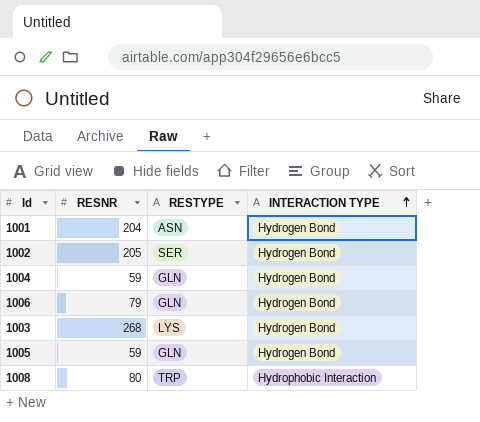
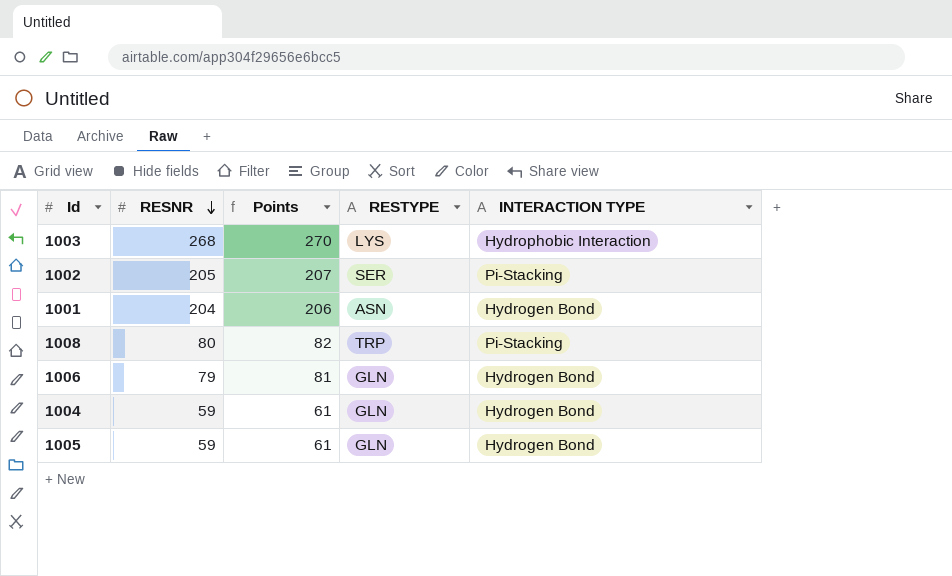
row order: INTERACTION TYPE ascending -> RESNR descending
column Points | formula: none -> [RESNR] + 2
1003 | INTERACTION TYPE: Hydrogen Bond -> Hydrophobic Interaction
1002 | INTERACTION TYPE: Hydrogen Bond -> Pi-Stacking
1008 | INTERACTION TYPE: Hydrophobic Interaction -> Pi-Stacking

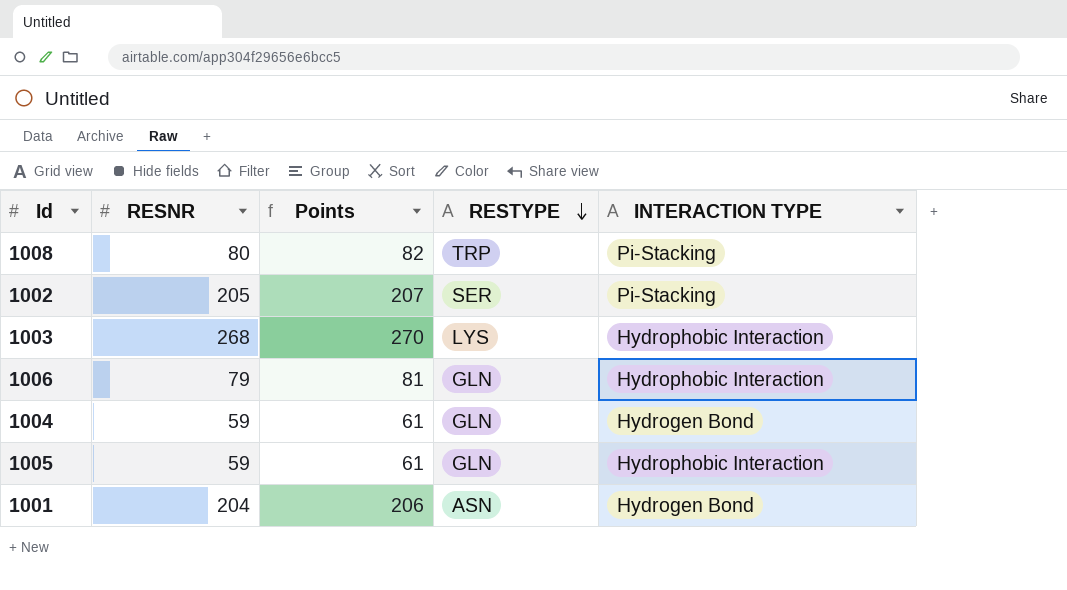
row order: RESNR descending -> RESTYPE descending
1006 | INTERACTION TYPE: Hydrogen Bond -> Hydrophobic Interaction
1005 | INTERACTION TYPE: Hydrogen Bond -> Hydrophobic Interaction

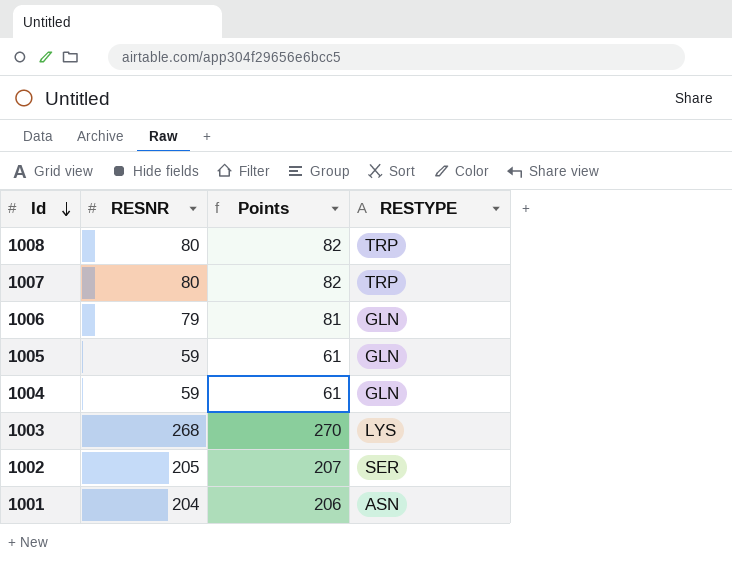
row order: RESTYPE descending -> Id descending
column INTERACTION TYPE | position: 5 -> none
row 1007: none -> 80 | 82 | TRP

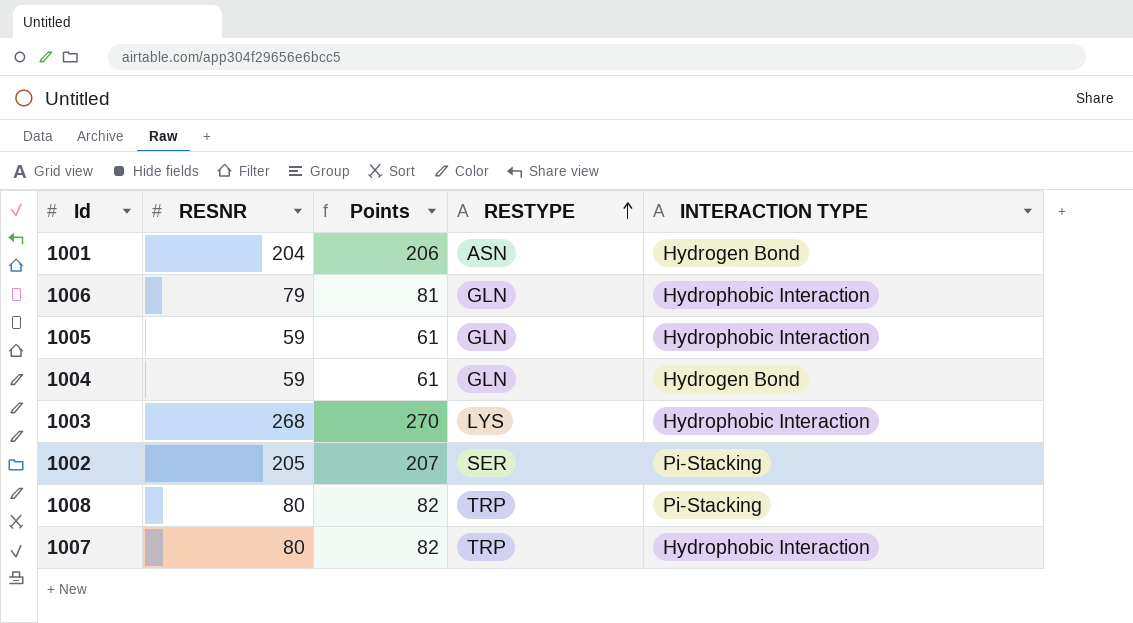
row order: Id descending -> RESTYPE ascending
column INTERACTION TYPE | position: none -> 5

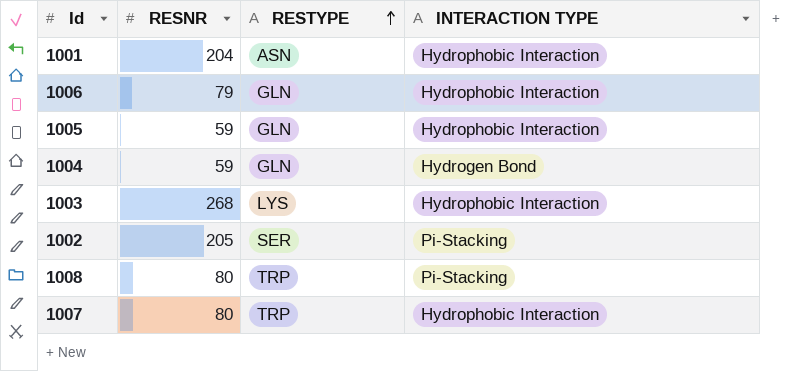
column Points | formula: [RESNR] + 2 -> none
1001 | INTERACTION TYPE: Hydrogen Bond -> Hydrophobic Interaction

